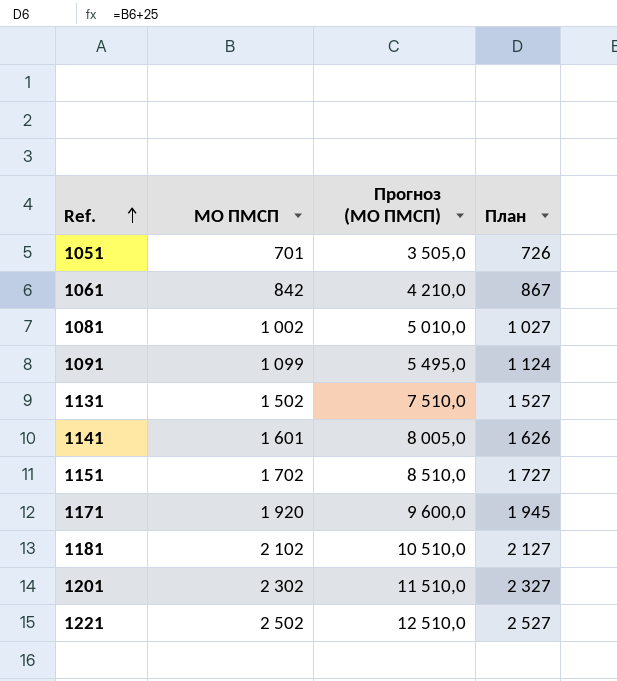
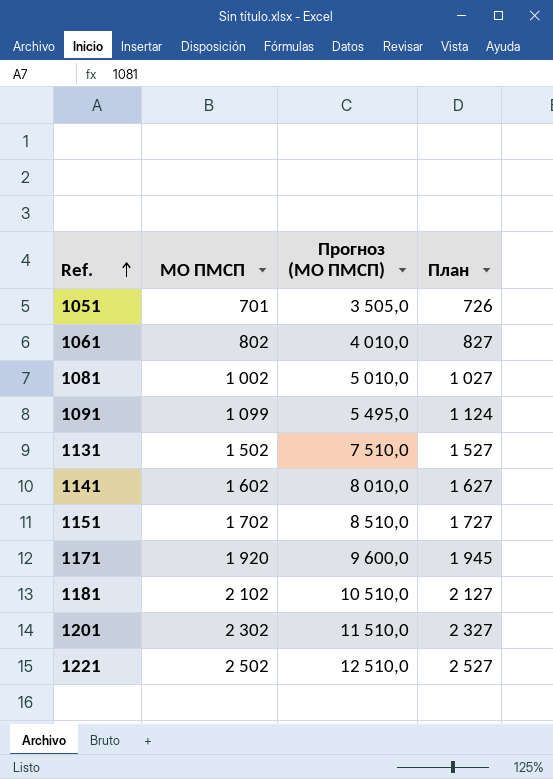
1061 | МО ПМСП: 842 -> 802
1061 | Прогноз (МО ПМСП): 4 210,0 -> 4 010,0
1061 | План: 867 -> 827
1141 | МО ПМСП: 1 601 -> 1 602
1141 | Прогноз (МО ПМСП): 8 005,0 -> 8 010,0
1141 | План: 1 626 -> 1 627

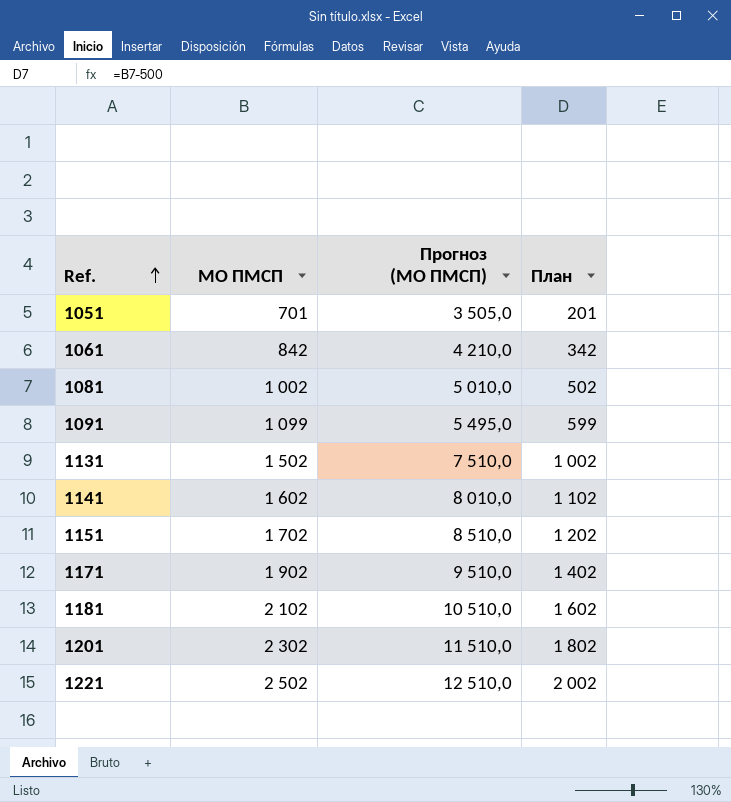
column План | formula: [МО ПМСП] + 25 -> [МО ПМСП] - 500
1061 | МО ПМСП: 802 -> 842
1061 | Прогноз (МО ПМСП): 4 010,0 -> 4 210,0
1171 | МО ПМСП: 1 920 -> 1 902
1171 | Прогноз (МО ПМСП): 9 600,0 -> 9 510,0

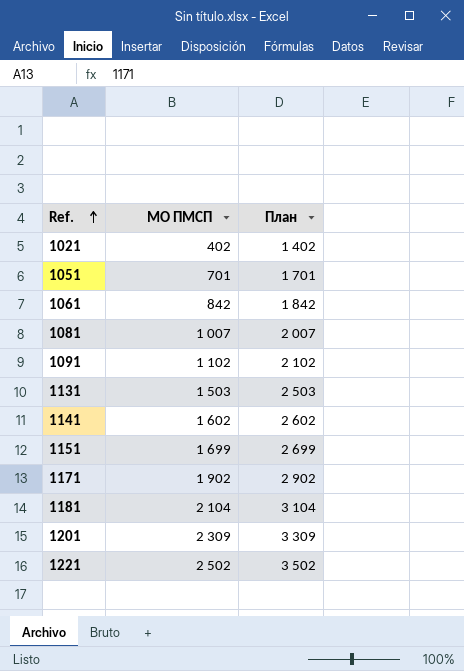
column Прогноз (МО ПМСП) | formula: [МО ПМСП] * 5 -> none
column План | formula: [МО ПМСП] - 500 -> [МО ПМСП] + 1000
row 1021: none -> 402 | 1 402
1081 | МО ПМСП: 1 002 -> 1 007
1091 | МО ПМСП: 1 099 -> 1 102
1131 | МО ПМСП: 1 502 -> 1 503
1151 | МО ПМСП: 1 702 -> 1 699
1181 | МО ПМСП: 2 102 -> 2 104
1201 | МО ПМСП: 2 302 -> 2 309

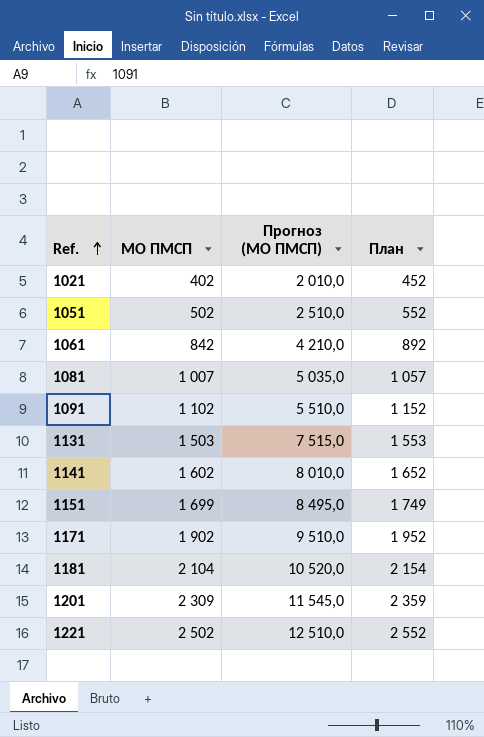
column Прогноз (МО ПМСП) | formula: none -> [МО ПМСП] * 5
column План | formula: [МО ПМСП] + 1000 -> [МО ПМСП] + 50
1051 | МО ПМСП: 701 -> 502

